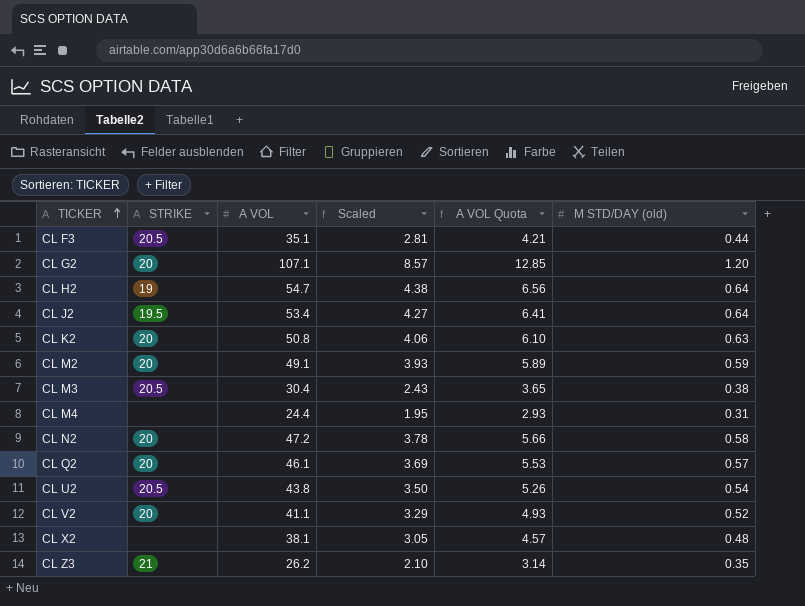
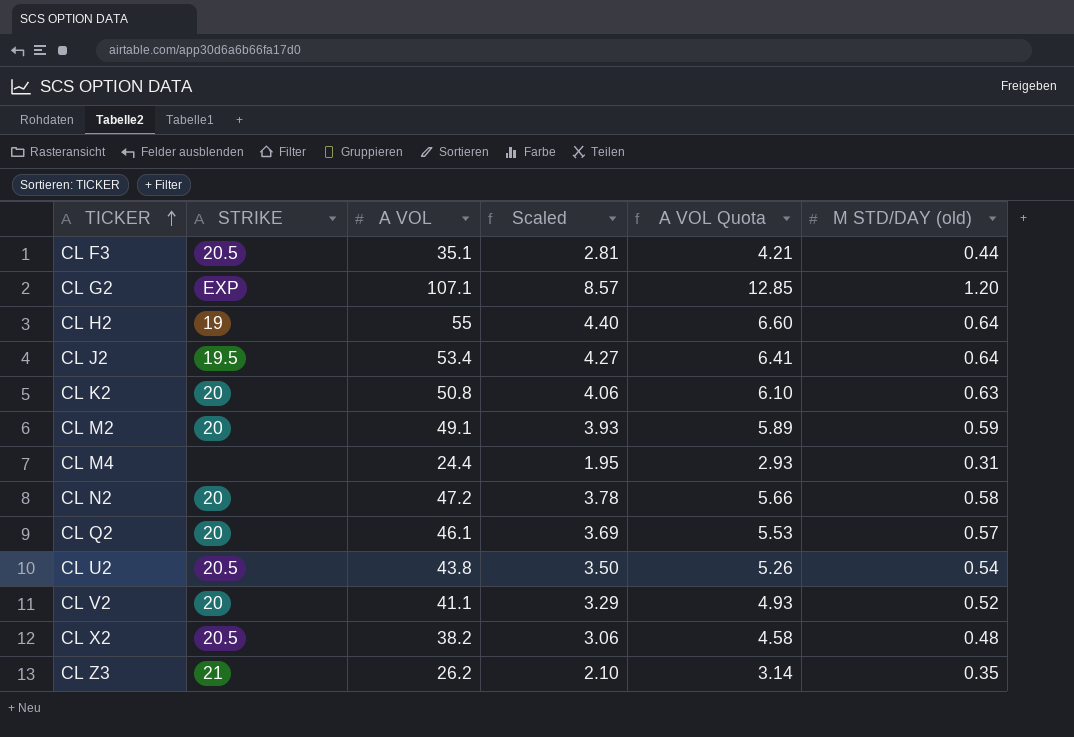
row CL M3: 20.5 | 30.4 | 2.43 | 3.65 | 0.38 -> none
CL G2 | STRIKE: 20 -> EXP
CL H2 | A VOL: 54.7 -> 55
CL H2 | Scaled: 4.38 -> 4.40
CL H2 | A VOL Quota: 6.56 -> 6.60
CL X2 | STRIKE: none -> 20.5
CL X2 | A VOL: 38.1 -> 38.2
CL X2 | Scaled: 3.05 -> 3.06
CL X2 | A VOL Quota: 4.57 -> 4.58

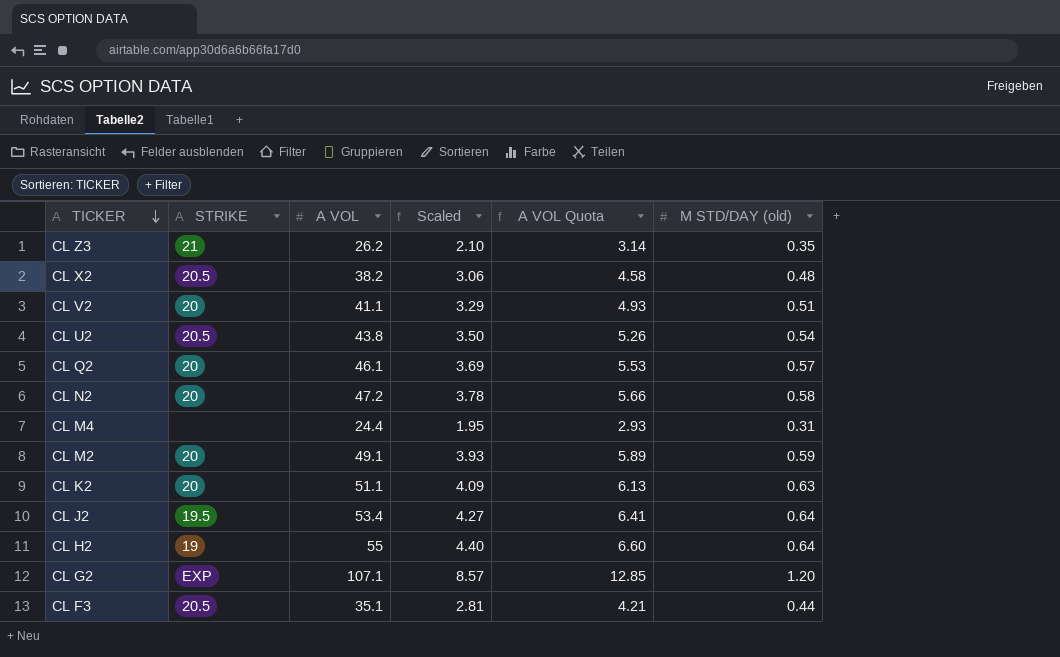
row order: TICKER ascending -> TICKER descending
CL V2 | M STD/DAY (old): 0.52 -> 0.51
CL K2 | A VOL: 50.8 -> 51.1
CL K2 | Scaled: 4.06 -> 4.09
CL K2 | A VOL Quota: 6.10 -> 6.13

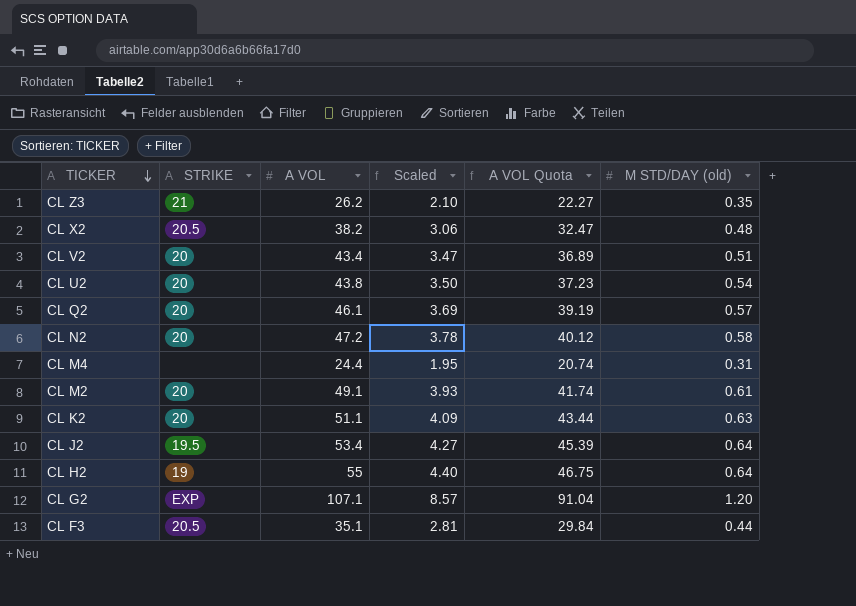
column A VOL Quota | formula: [A VOL] * 0.12 -> [A VOL] * 0.85
CL V2 | A VOL: 41.1 -> 43.4
CL V2 | Scaled: 3.29 -> 3.47
CL U2 | STRIKE: 20.5 -> 20
CL M2 | M STD/DAY (old): 0.59 -> 0.61

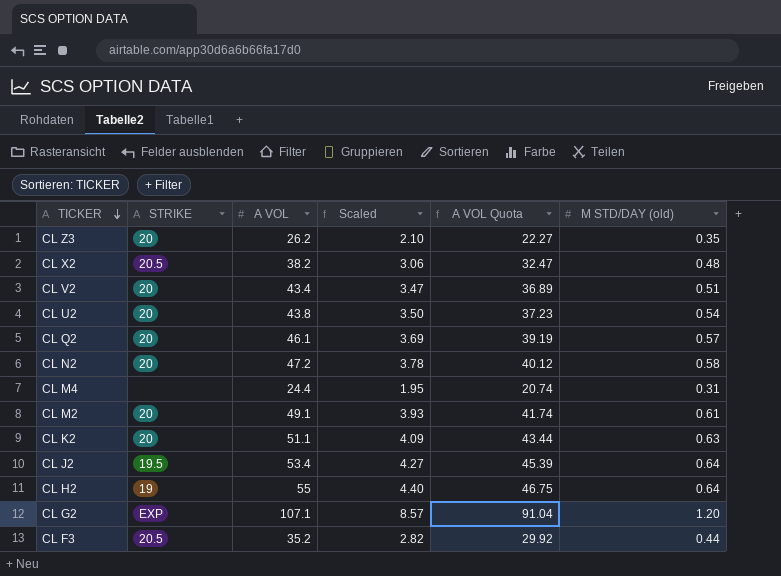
CL Z3 | STRIKE: 21 -> 20
CL F3 | A VOL: 35.1 -> 35.2
CL F3 | Scaled: 2.81 -> 2.82
CL F3 | A VOL Quota: 29.84 -> 29.92

